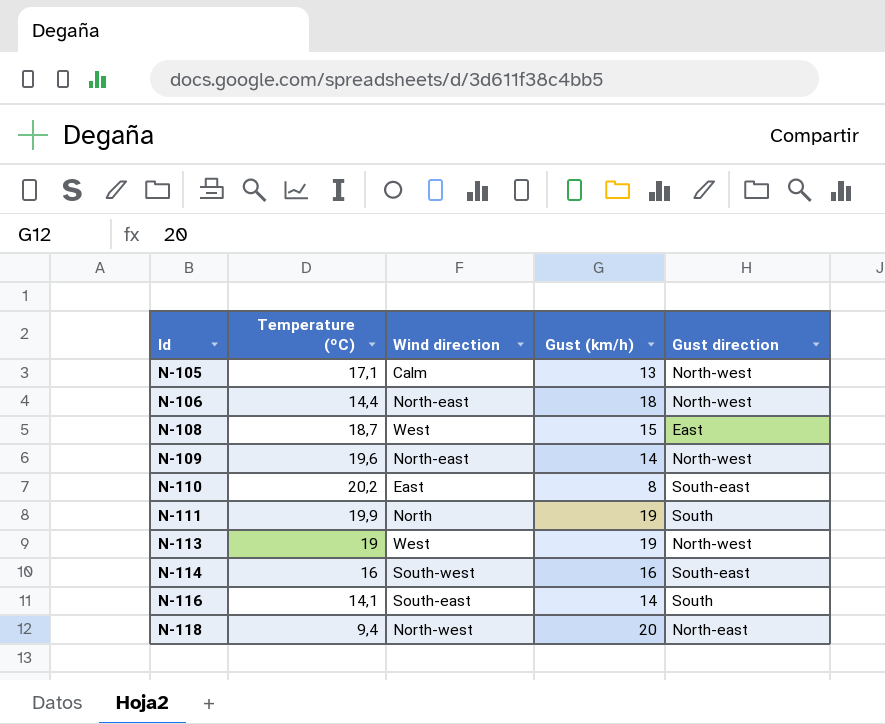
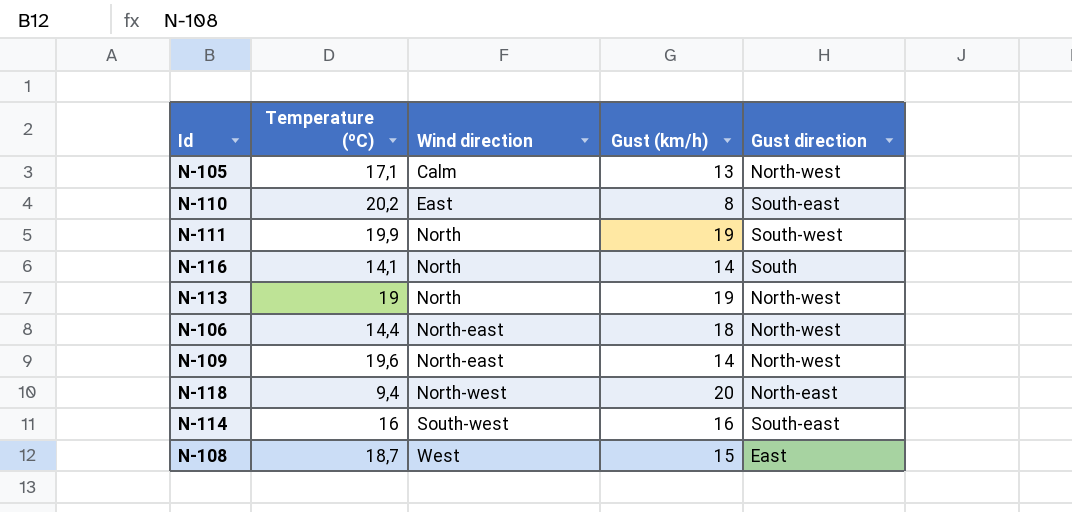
row order: Id ascending -> Wind direction ascending
N-111 | Gust direction: South -> South-west
N-116 | Wind direction: South-east -> North
N-113 | Wind direction: West -> North

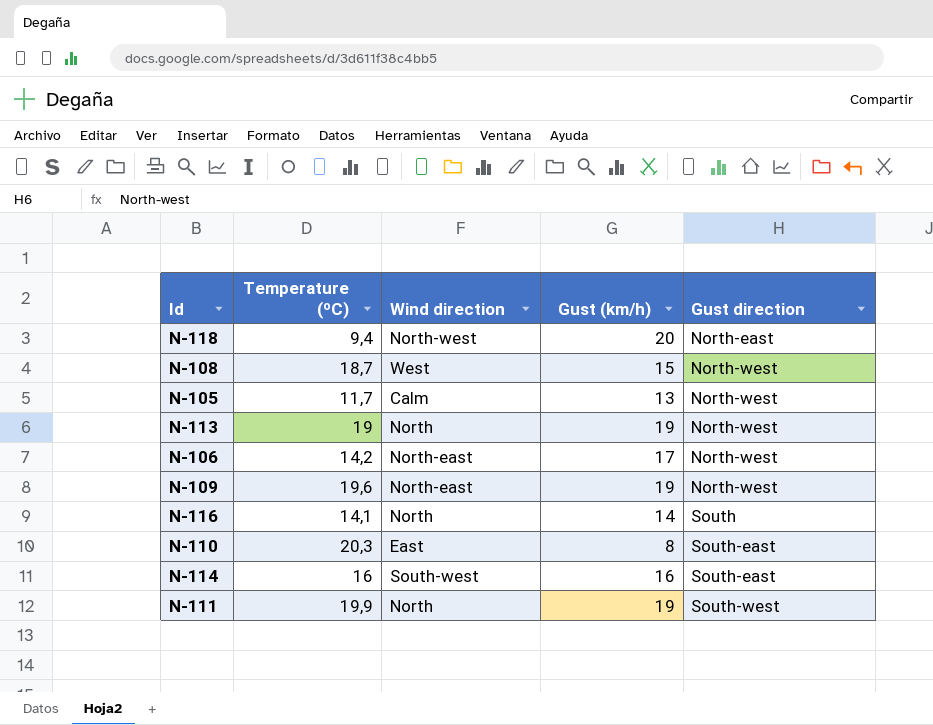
row order: Wind direction ascending -> Gust direction ascending
N-108 | Gust direction: East -> North-west
N-105 | Temperature (ºC): 17,1 -> 11,7
N-106 | Temperature (ºC): 14,4 -> 14,2
N-106 | Gust (km/h): 18 -> 17
N-109 | Gust (km/h): 14 -> 19
N-110 | Temperature (ºC): 20,2 -> 20,3

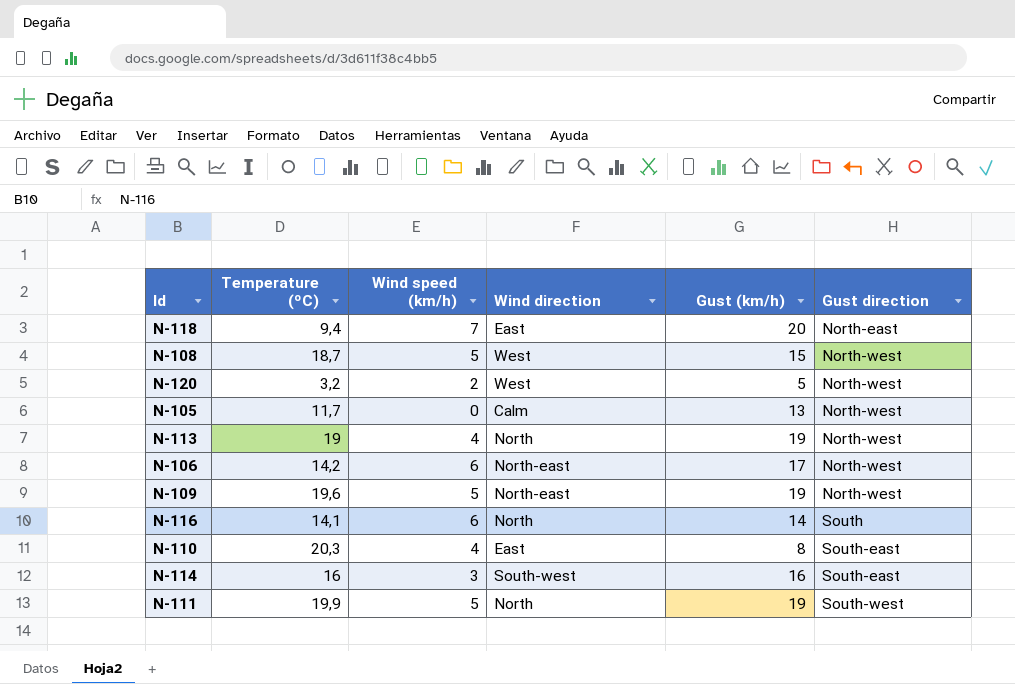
column Wind speed (km/h) | position: none -> 3
N-118 | Wind direction: North-west -> East
row N-120: none -> 3,2 | 2 | West | 5 | North-west

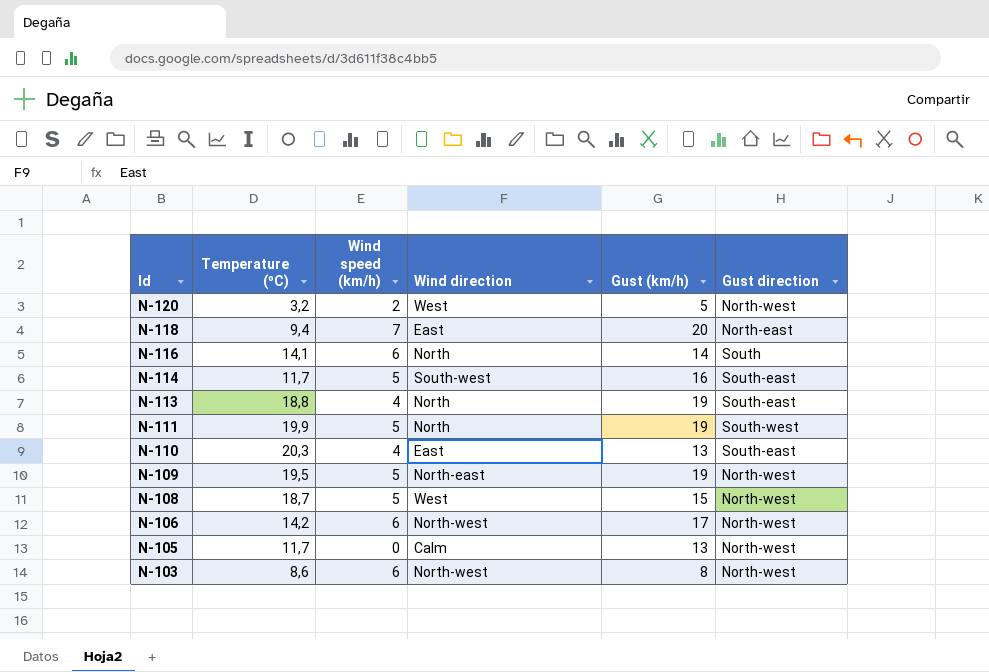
row order: Gust direction ascending -> Id descending
N-114 | Temperature (ºC): 16 -> 11,7
N-114 | Wind speed (km/h): 3 -> 5
N-113 | Temperature (ºC): 19 -> 18,8
N-113 | Gust direction: North-west -> South-east
N-110 | Gust (km/h): 8 -> 13
N-109 | Temperature (ºC): 19,6 -> 19,5
N-106 | Wind direction: North-east -> North-west
row N-103: none -> 8,6 | 6 | North-west | 8 | North-west

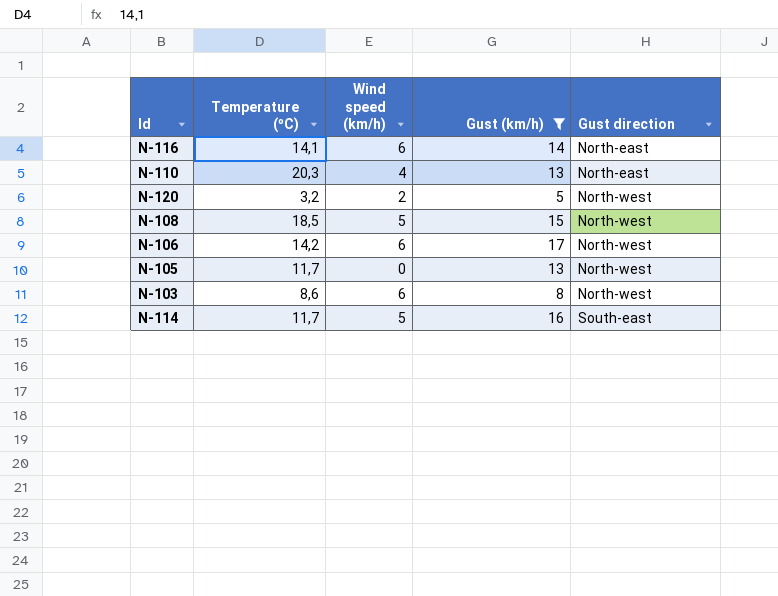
filter: none -> Gust (km/h) <= 17
row order: Id descending -> Gust direction ascending
column Wind direction | position: 4 -> none
N-116 | Gust direction: South -> North-east
N-110 | Gust direction: South-east -> North-east
N-108 | Temperature (ºC): 18,7 -> 18,5

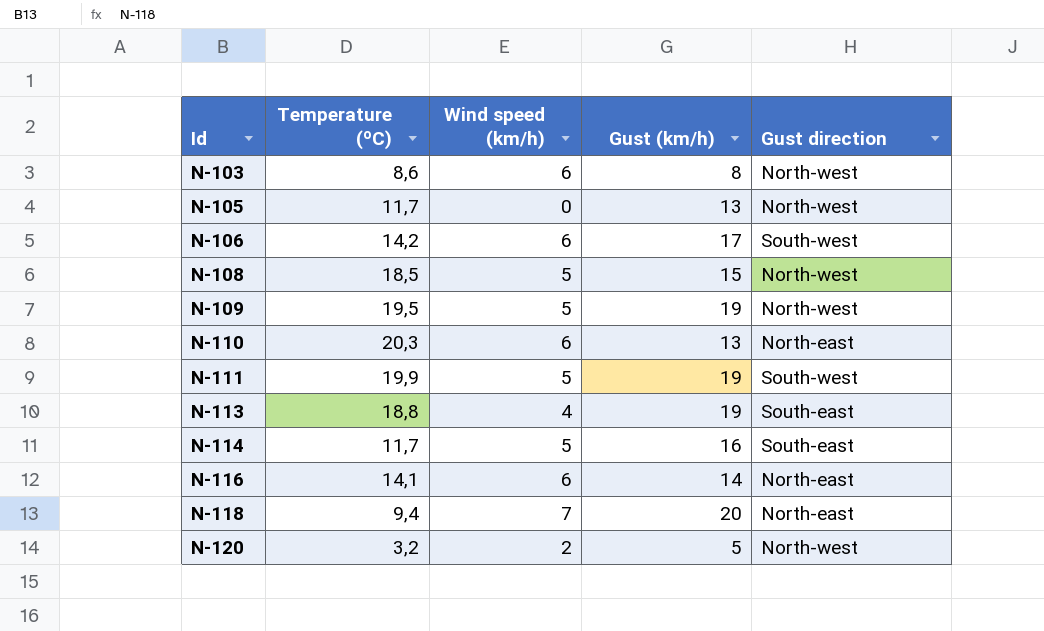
filter: Gust (km/h) <= 17 -> none
row order: Gust direction ascending -> Id ascending
N-106 | Gust direction: North-west -> South-west
N-110 | Wind speed (km/h): 4 -> 6

